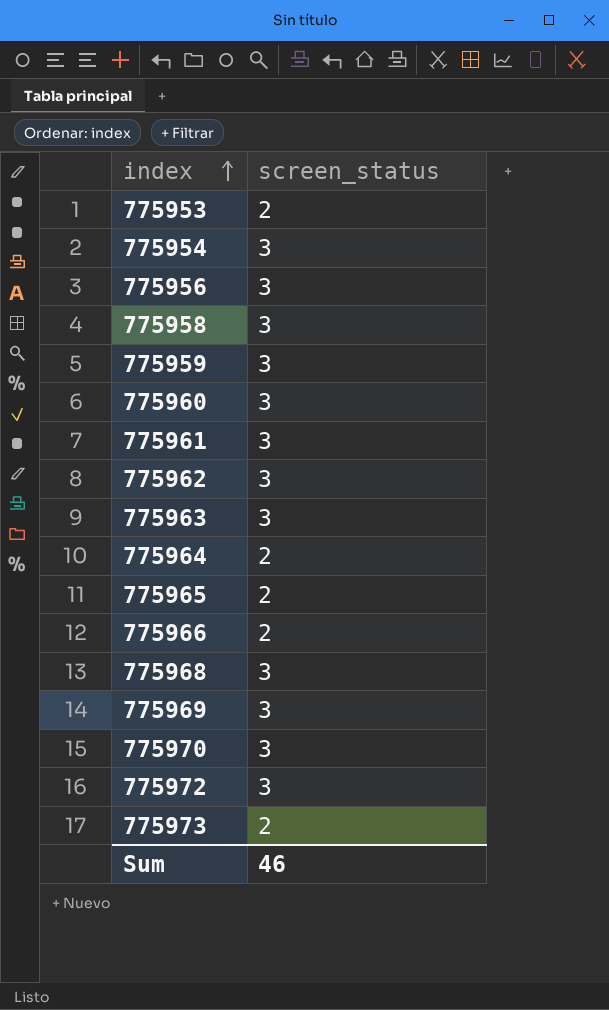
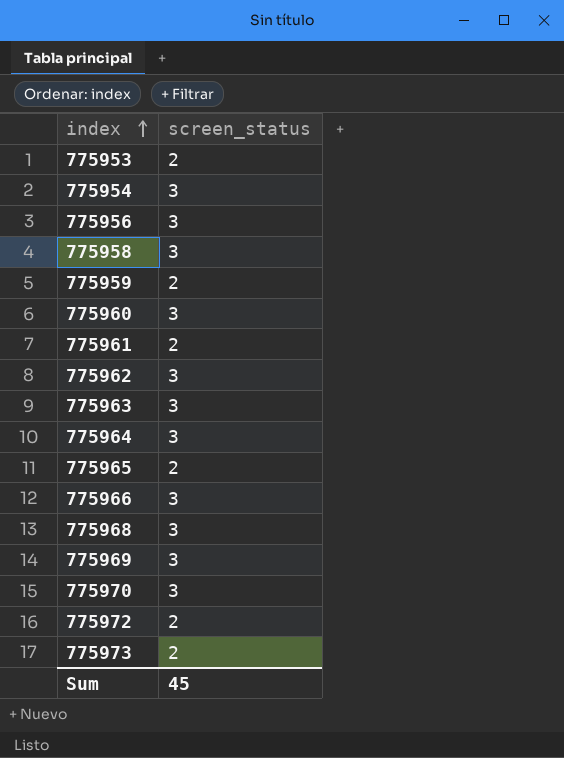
775959 | screen_status: 3 -> 2
775961 | screen_status: 3 -> 2
775964 | screen_status: 2 -> 3
775966 | screen_status: 2 -> 3
775972 | screen_status: 3 -> 2
Sum | screen_status: 46 -> 45

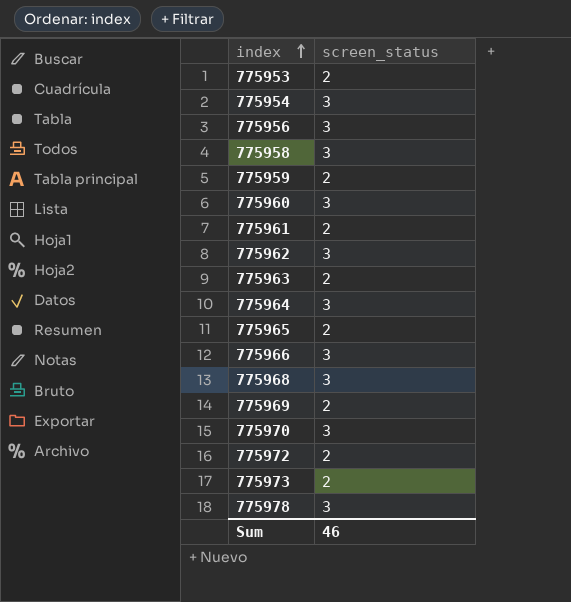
775963 | screen_status: 3 -> 2
775969 | screen_status: 3 -> 2
row 775978: none -> 3
Sum | screen_status: 45 -> 46

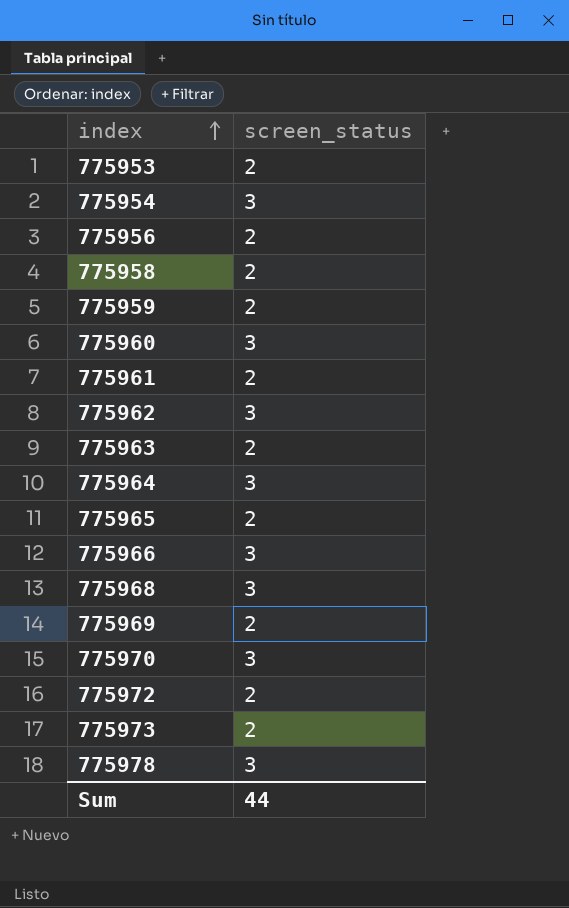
775956 | screen_status: 3 -> 2
775958 | screen_status: 3 -> 2
Sum | screen_status: 46 -> 44

